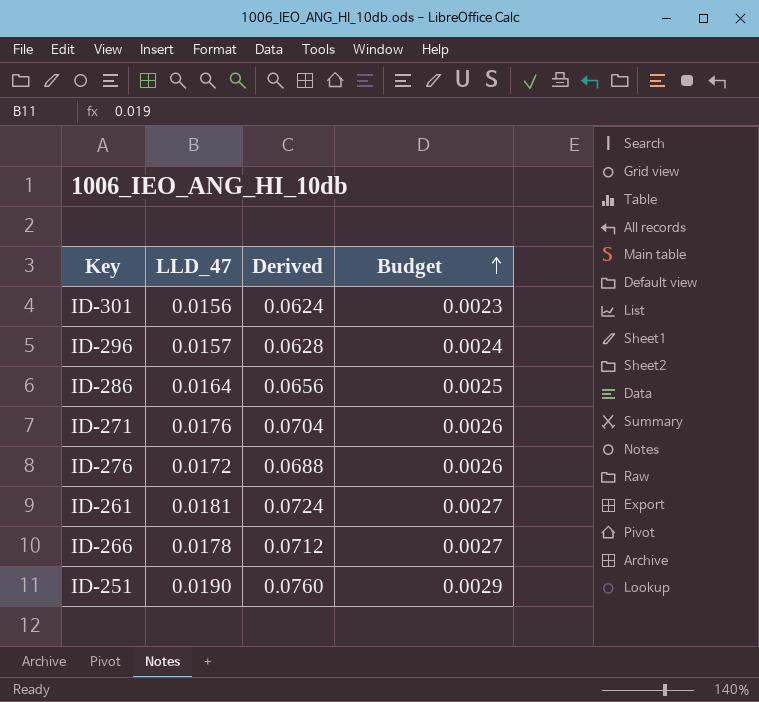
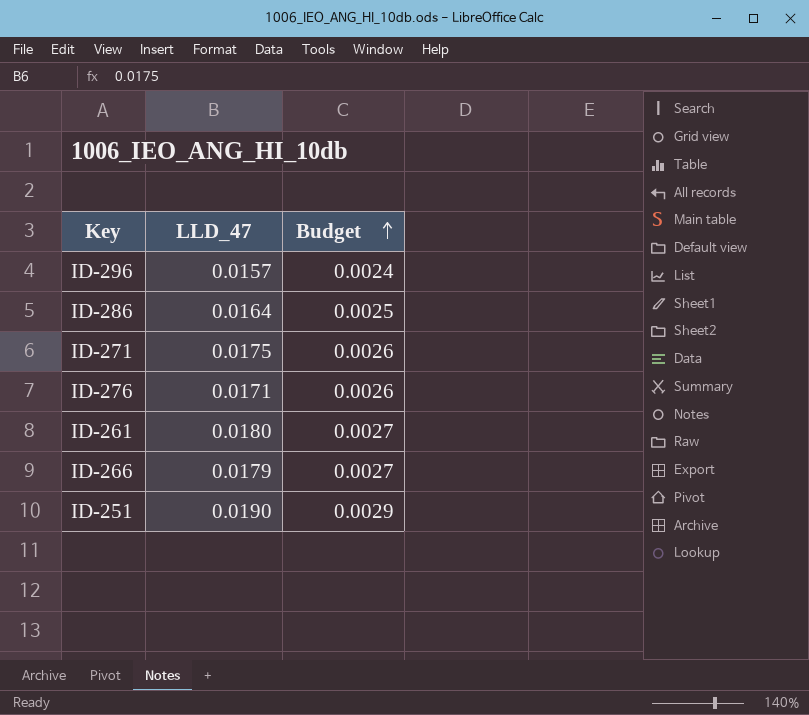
column Derived | formula: [LLD_47] * 4 -> none
row ID-301: 0.0156 | 0.0624 | 0.0023 -> none
ID-271 | LLD_47: 0.0176 -> 0.0175
ID-276 | LLD_47: 0.0172 -> 0.0171
ID-261 | LLD_47: 0.0181 -> 0.0180
ID-266 | LLD_47: 0.0178 -> 0.0179

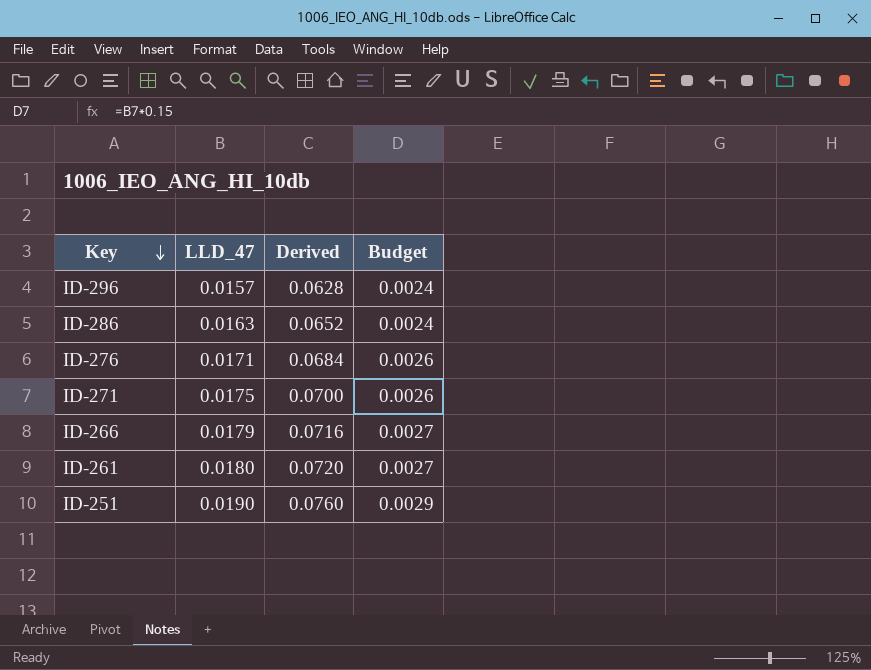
row order: Budget ascending -> Key descending
column Derived | formula: none -> [LLD_47] * 4
ID-286 | LLD_47: 0.0164 -> 0.0163
ID-286 | Budget: 0.0025 -> 0.0024

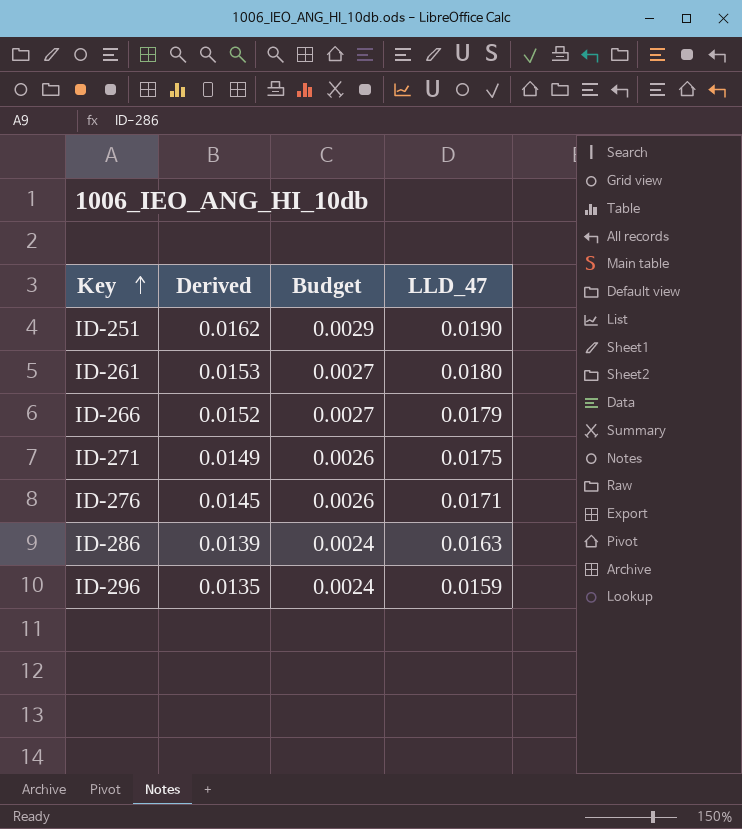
row order: Key descending -> Key ascending
column Derived | formula: [LLD_47] * 4 -> [LLD_47] * 0.85
column LLD_47 | position: 2 -> 4
ID-296 | LLD_47: 0.0157 -> 0.0159

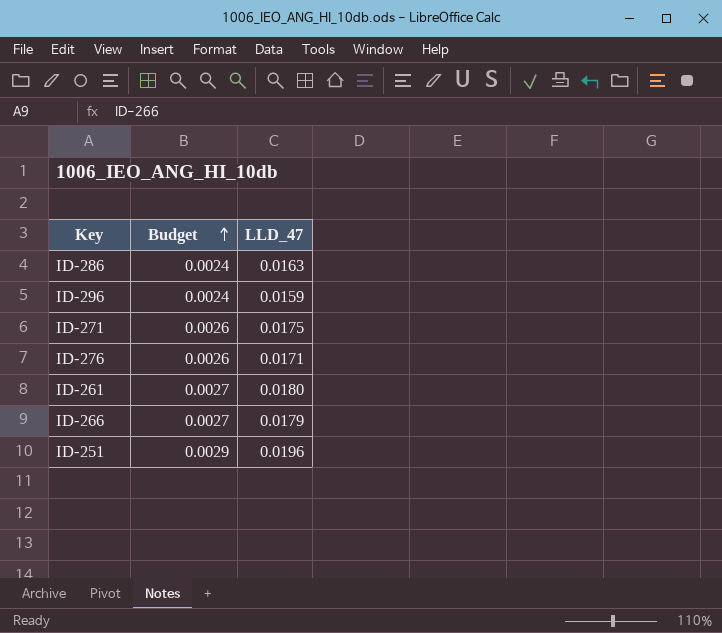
row order: Key ascending -> Budget ascending
column Derived | formula: [LLD_47] * 0.85 -> none
ID-251 | LLD_47: 0.0190 -> 0.0196

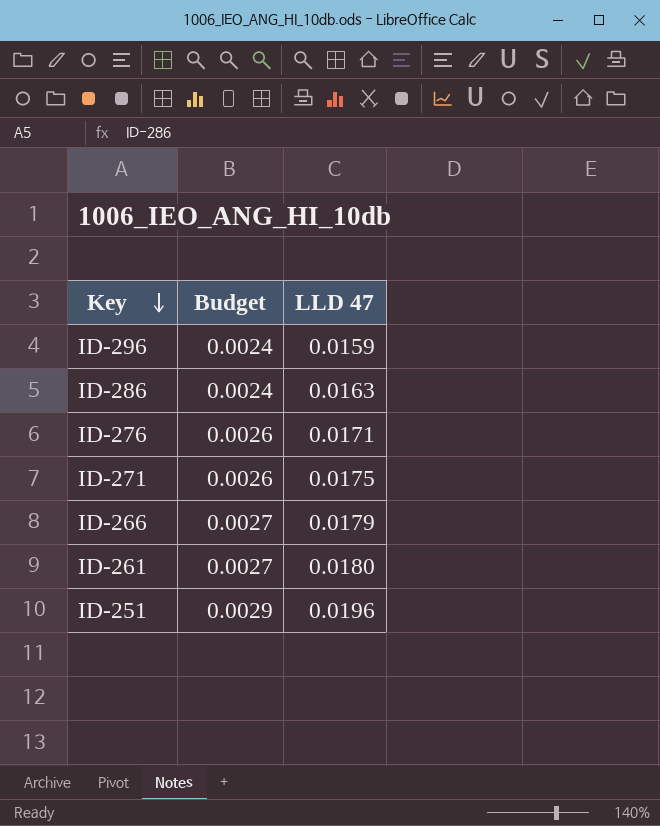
row order: Budget ascending -> Key descending
column name: LLD_47 -> LLD 47

